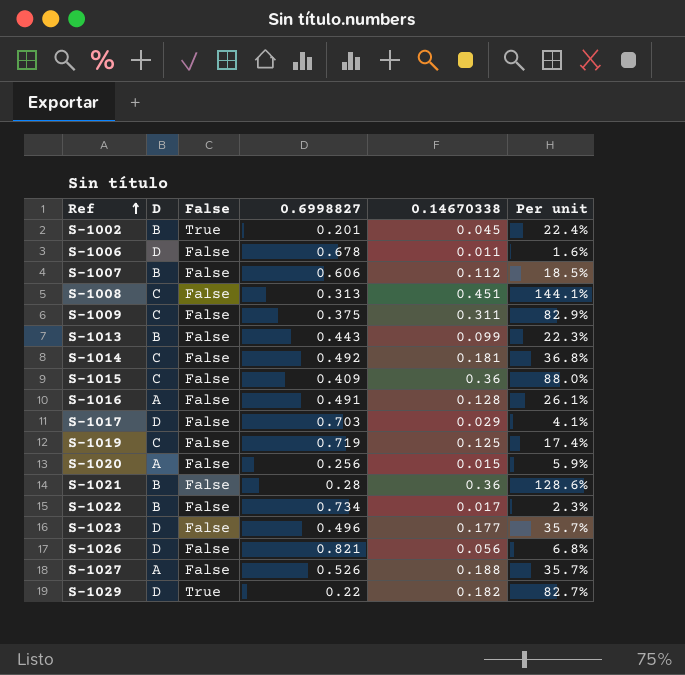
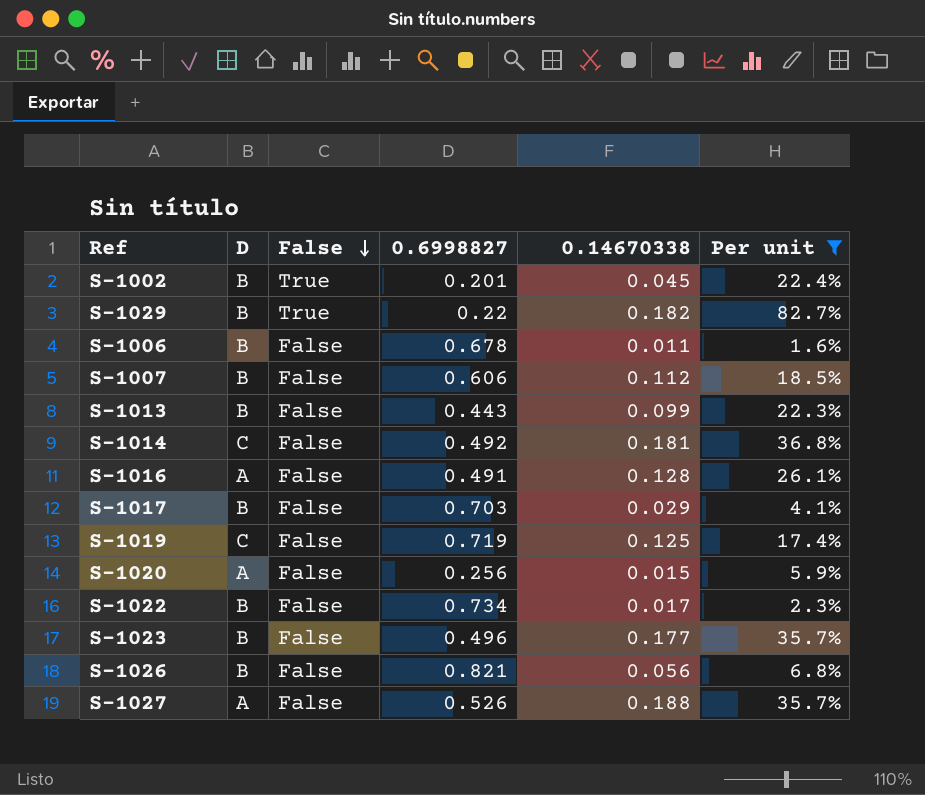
filter: none -> Per unit <= 82.7%
row order: Ref ascending -> False descending
S-1029 | D: D -> B
S-1006 | D: D -> B
S-1017 | D: D -> B
S-1023 | D: D -> B
S-1026 | D: D -> B

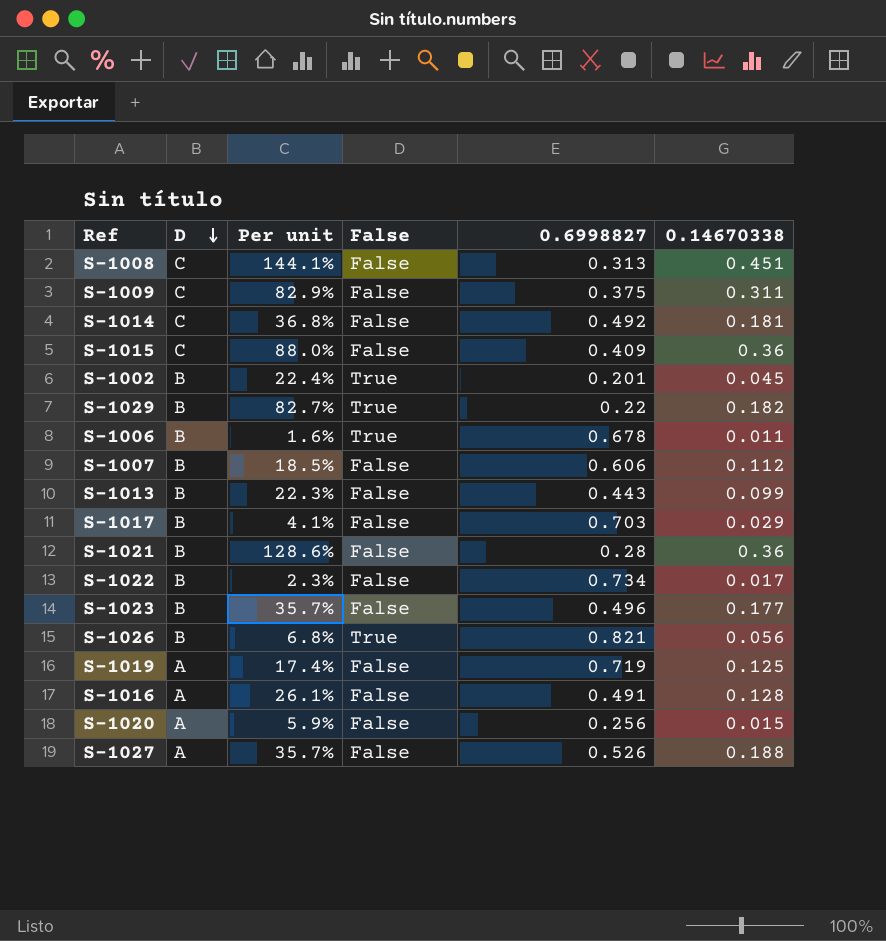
filter: Per unit <= 82.7% -> none
row order: False descending -> D descending
column Per unit | position: 6 -> 3
S-1006 | False: False -> True
S-1026 | False: False -> True
S-1019 | D: C -> A

